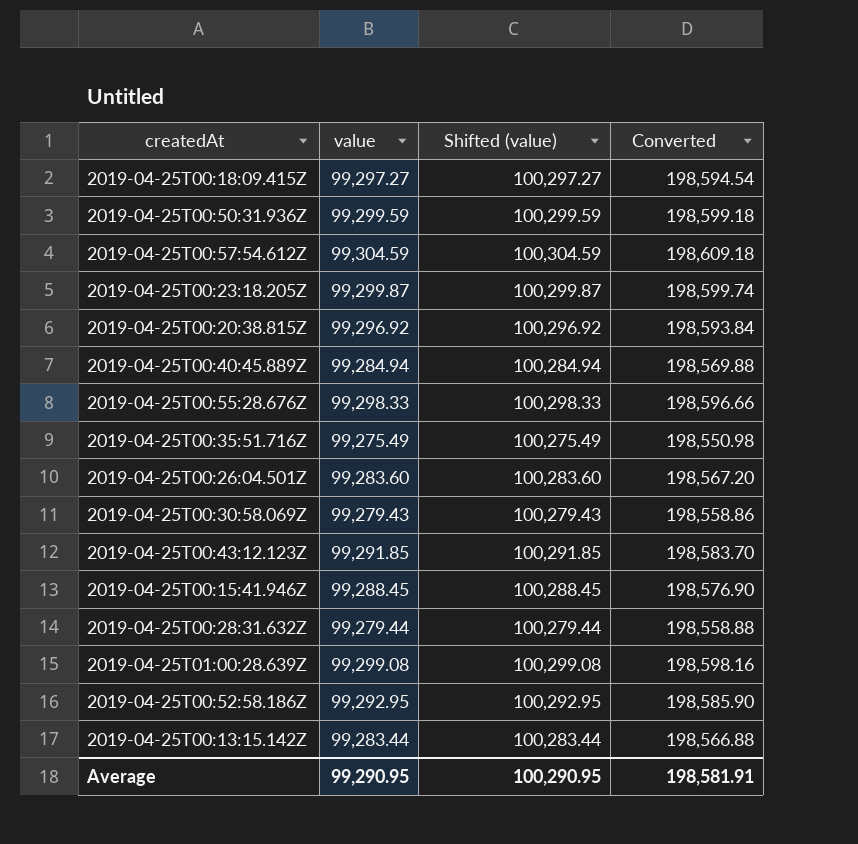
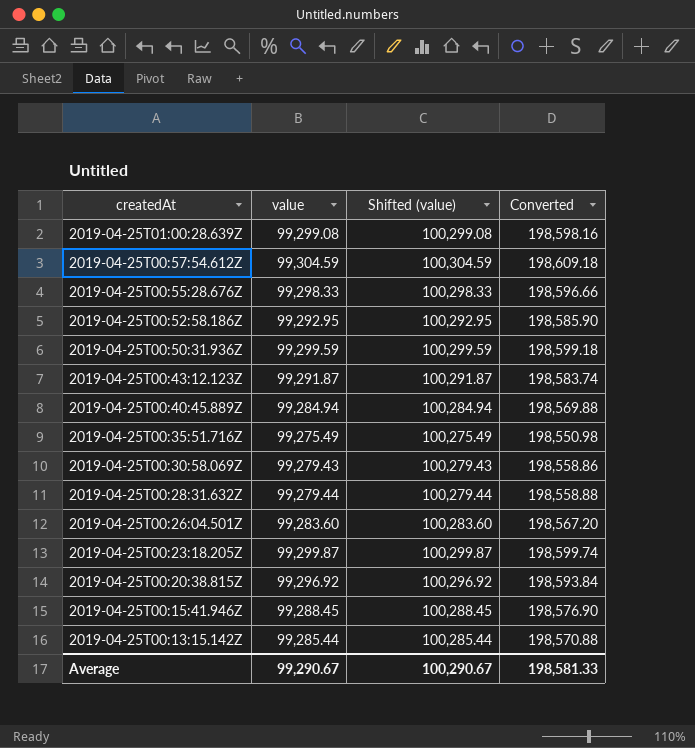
row order: none -> createdAt descending
row 2019-04-25T00:18:09.415Z: 99,297.27 | 100,297.27 | 198,594.54 -> none
2019-04-25T00:43:12.123Z | value: 99,291.85 -> 99,291.87
2019-04-25T00:43:12.123Z | Shifted (value): 100,291.85 -> 100,291.87
2019-04-25T00:43:12.123Z | Converted: 198,583.70 -> 198,583.74
2019-04-25T00:13:15.142Z | value: 99,283.44 -> 99,285.44
2019-04-25T00:13:15.142Z | Shifted (value): 100,283.44 -> 100,285.44
2019-04-25T00:13:15.142Z | Converted: 198,566.88 -> 198,570.88
Average | value: 99,290.95 -> 99,290.67
Average | Shifted (value): 100,290.95 -> 100,290.67
Average | Converted: 198,581.91 -> 198,581.33

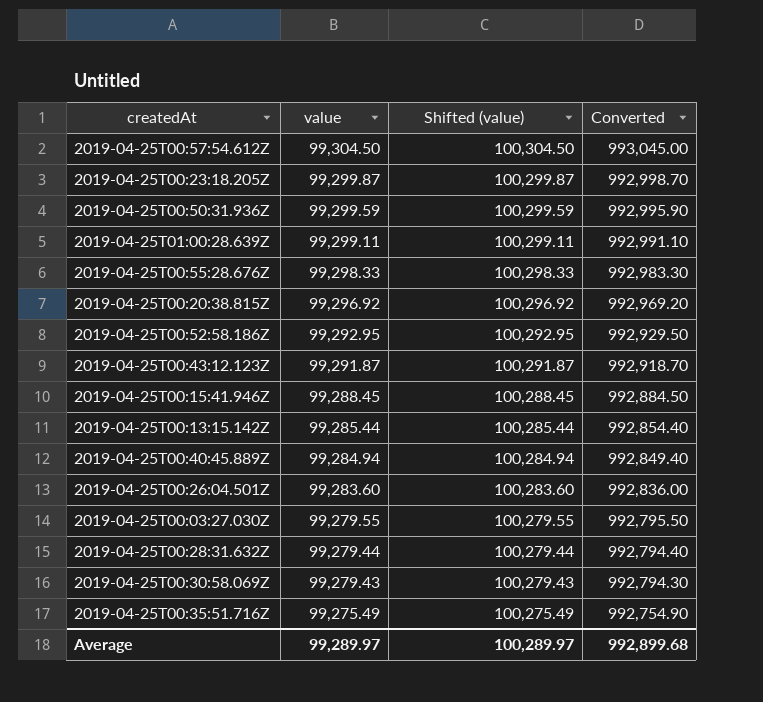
row order: createdAt descending -> value descending
column Converted | formula: [value] * 2 -> [value] * 10
2019-04-25T00:57:54.612Z | value: 99,304.59 -> 99,304.50
2019-04-25T00:57:54.612Z | Shifted (value): 100,304.59 -> 100,304.50
2019-04-25T01:00:28.639Z | value: 99,299.08 -> 99,299.11
2019-04-25T01:00:28.639Z | Shifted (value): 100,299.08 -> 100,299.11
row 2019-04-25T00:03:27.030Z: none -> 99,279.55 | 100,279.55 | 992,795.50
Average | value: 99,290.67 -> 99,289.97
Average | Shifted (value): 100,290.67 -> 100,289.97
Average | Converted: 198,581.33 -> 992,899.68

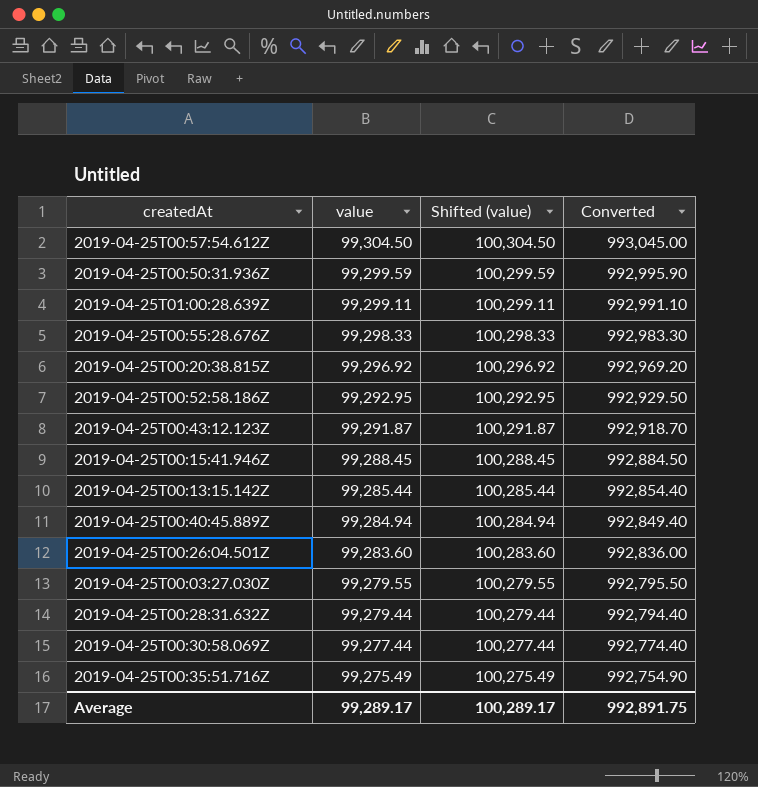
row 2019-04-25T00:23:18.205Z: 99,299.87 | 100,299.87 | 992,998.70 -> none
2019-04-25T00:30:58.069Z | value: 99,279.43 -> 99,277.44
2019-04-25T00:30:58.069Z | Shifted (value): 100,279.43 -> 100,277.44
2019-04-25T00:30:58.069Z | Converted: 992,794.30 -> 992,774.40
Average | value: 99,289.97 -> 99,289.17
Average | Shifted (value): 100,289.97 -> 100,289.17
Average | Converted: 992,899.68 -> 992,891.75

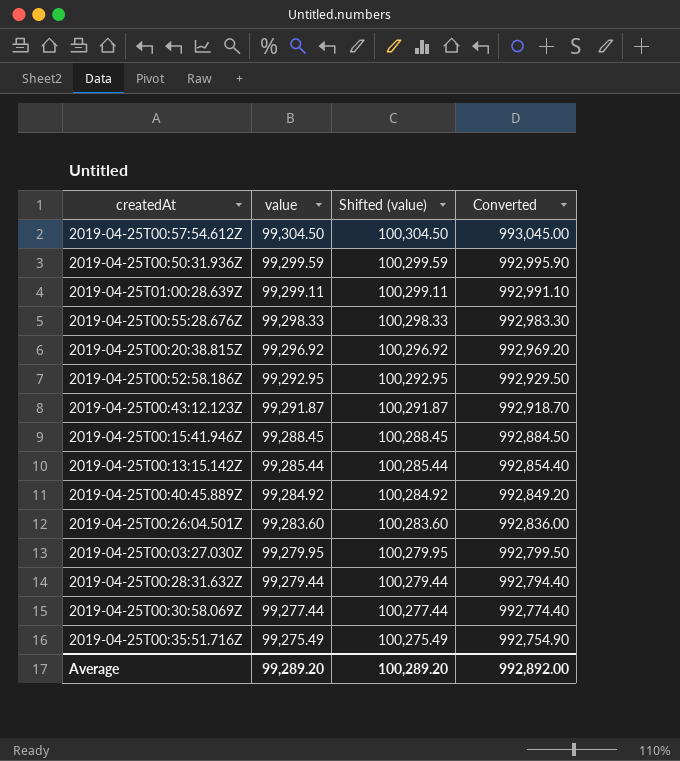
2019-04-25T00:40:45.889Z | value: 99,284.94 -> 99,284.92
2019-04-25T00:40:45.889Z | Shifted (value): 100,284.94 -> 100,284.92
2019-04-25T00:40:45.889Z | Converted: 992,849.40 -> 992,849.20
2019-04-25T00:03:27.030Z | value: 99,279.55 -> 99,279.95
2019-04-25T00:03:27.030Z | Shifted (value): 100,279.55 -> 100,279.95
2019-04-25T00:03:27.030Z | Converted: 992,795.50 -> 992,799.50
Average | value: 99,289.17 -> 99,289.20
Average | Shifted (value): 100,289.17 -> 100,289.20
Average | Converted: 992,891.75 -> 992,892.00

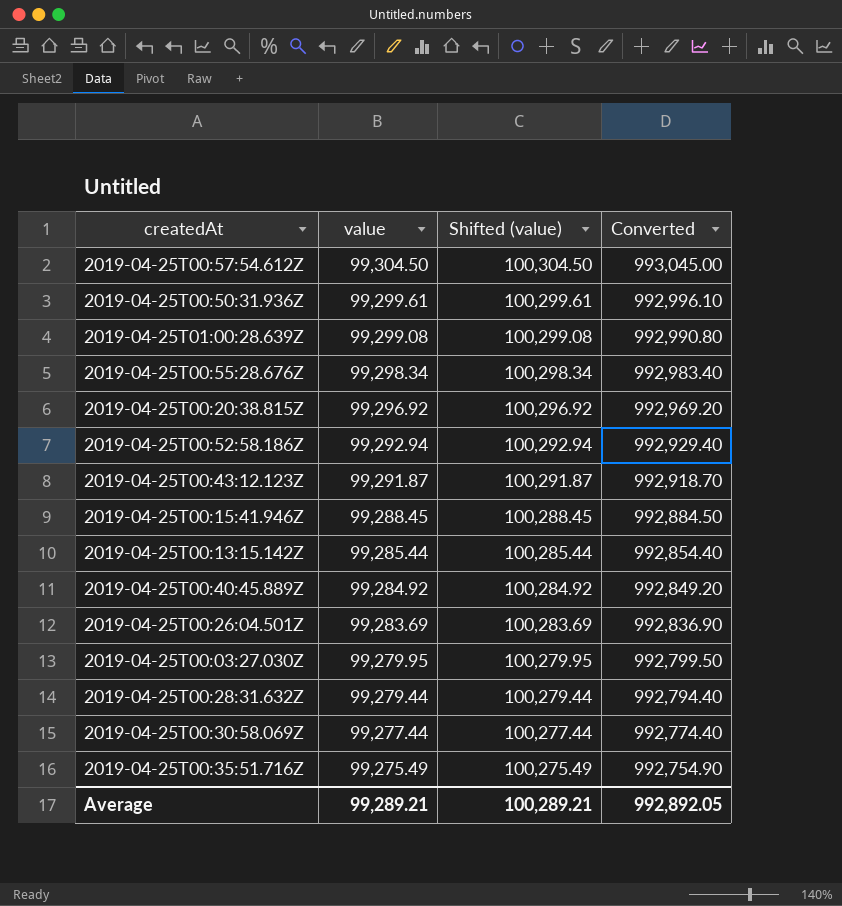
2019-04-25T00:50:31.936Z | value: 99,299.59 -> 99,299.61
2019-04-25T00:50:31.936Z | Shifted (value): 100,299.59 -> 100,299.61
2019-04-25T00:50:31.936Z | Converted: 992,995.90 -> 992,996.10
2019-04-25T01:00:28.639Z | value: 99,299.11 -> 99,299.08
2019-04-25T01:00:28.639Z | Shifted (value): 100,299.11 -> 100,299.08
2019-04-25T01:00:28.639Z | Converted: 992,991.10 -> 992,990.80
2019-04-25T00:55:28.676Z | value: 99,298.33 -> 99,298.34
2019-04-25T00:55:28.676Z | Shifted (value): 100,298.33 -> 100,298.34
2019-04-25T00:55:28.676Z | Converted: 992,983.30 -> 992,983.40
2019-04-25T00:52:58.186Z | value: 99,292.95 -> 99,292.94
2019-04-25T00:52:58.186Z | Shifted (value): 100,292.95 -> 100,292.94
2019-04-25T00:52:58.186Z | Converted: 992,929.50 -> 992,929.40
2019-04-25T00:26:04.501Z | value: 99,283.60 -> 99,283.69
2019-04-25T00:26:04.501Z | Shifted (value): 100,283.60 -> 100,283.69
2019-04-25T00:26:04.501Z | Converted: 992,836.00 -> 992,836.90
Average | value: 99,289.20 -> 99,289.21
Average | Shifted (value): 100,289.20 -> 100,289.21
Average | Converted: 992,892.00 -> 992,892.05

